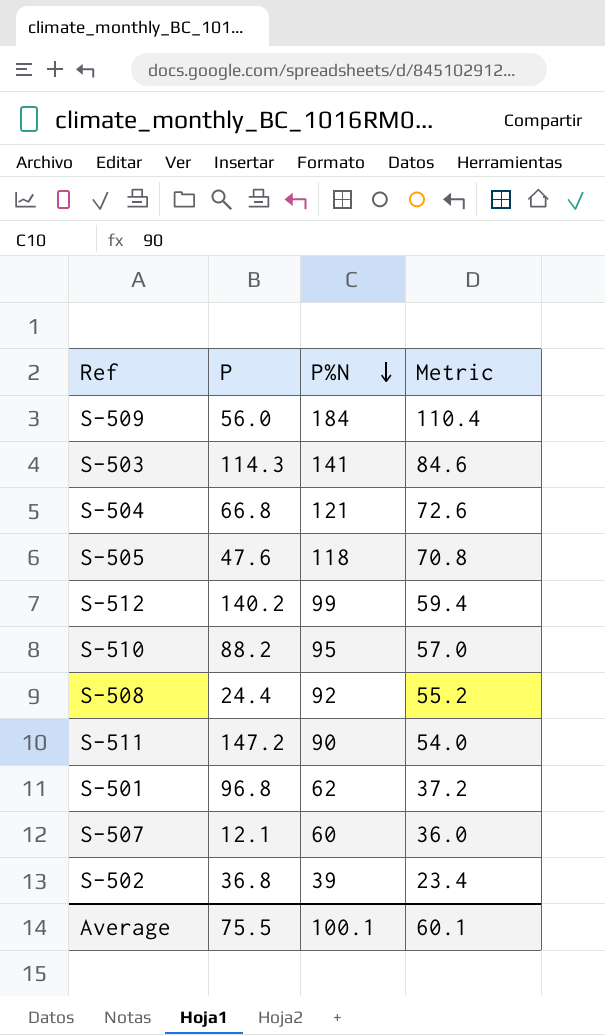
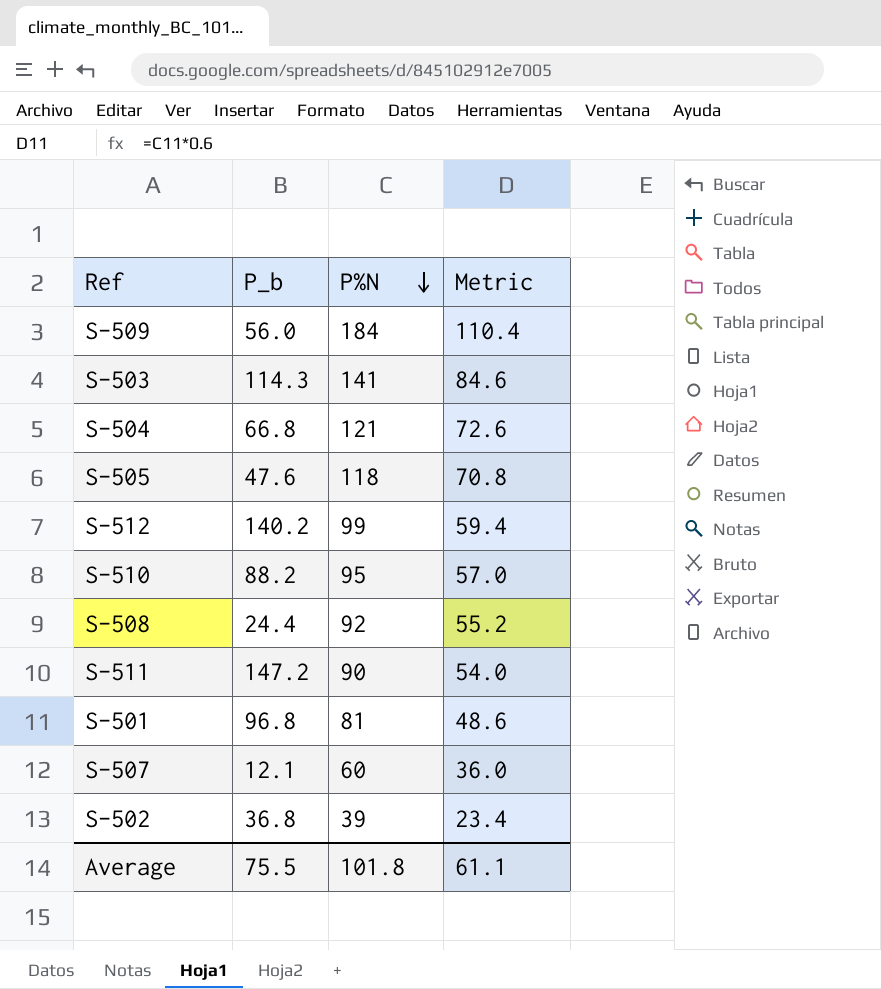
column name: P -> P_b
S-501 | P%N: 62 -> 81
S-501 | Metric: 37.2 -> 48.6
Average | P%N: 100.1 -> 101.8
Average | Metric: 60.1 -> 61.1

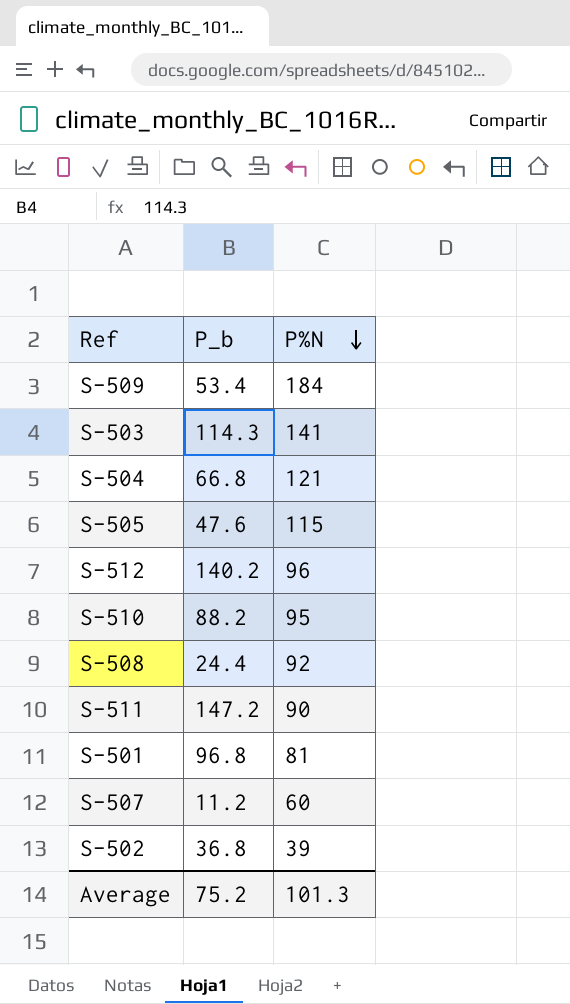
column Metric | formula: [P%N] * 0.6 -> none
S-509 | P_b: 56.0 -> 53.4
S-505 | P%N: 118 -> 115
S-512 | P%N: 99 -> 96
S-507 | P_b: 12.1 -> 11.2
Average | P_b: 75.5 -> 75.2
Average | P%N: 101.8 -> 101.3

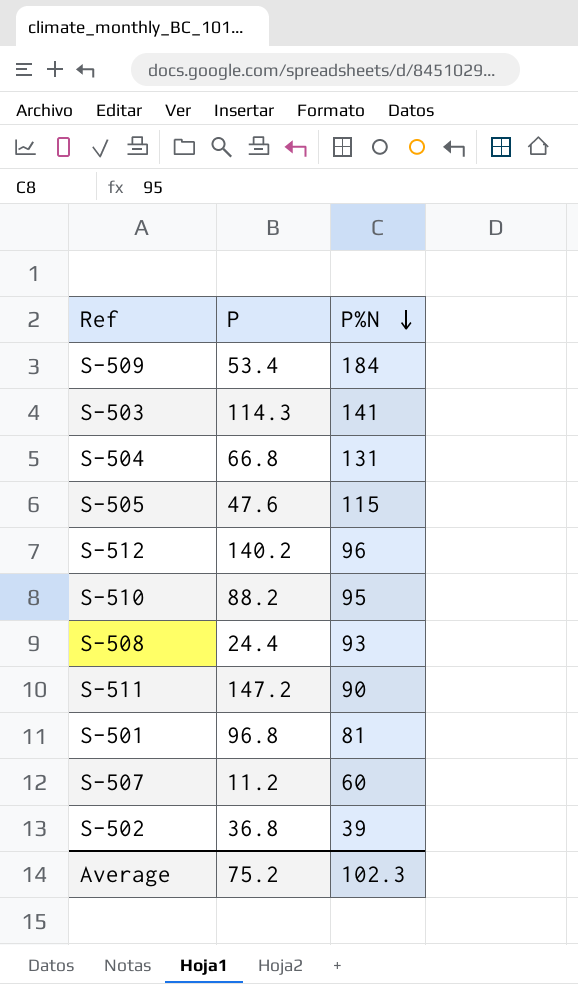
column name: P_b -> P
S-504 | P%N: 121 -> 131
S-508 | P%N: 92 -> 93
Average | P%N: 101.3 -> 102.3

